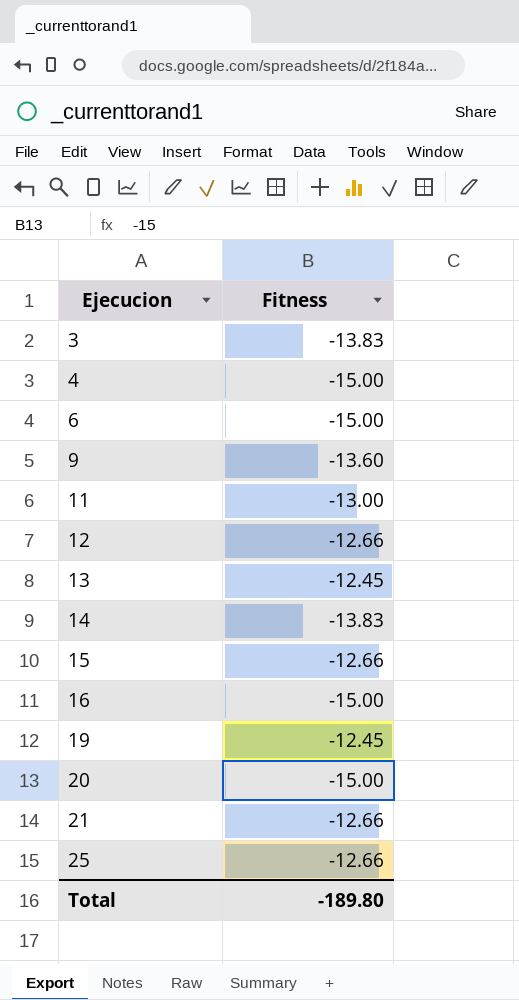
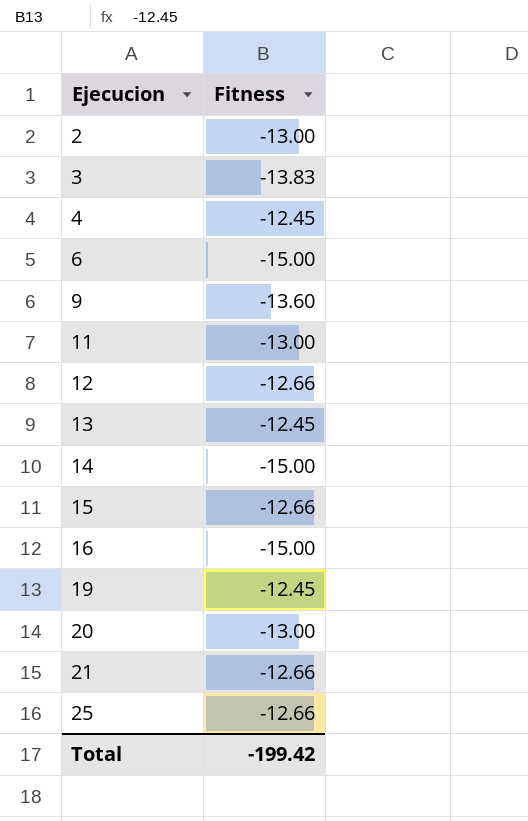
row 2: none -> -13.00
4 | Fitness: -15.00 -> -12.45
14 | Fitness: -13.83 -> -15.00
20 | Fitness: -15.00 -> -13.00
Total | Fitness: -189.80 -> -199.42

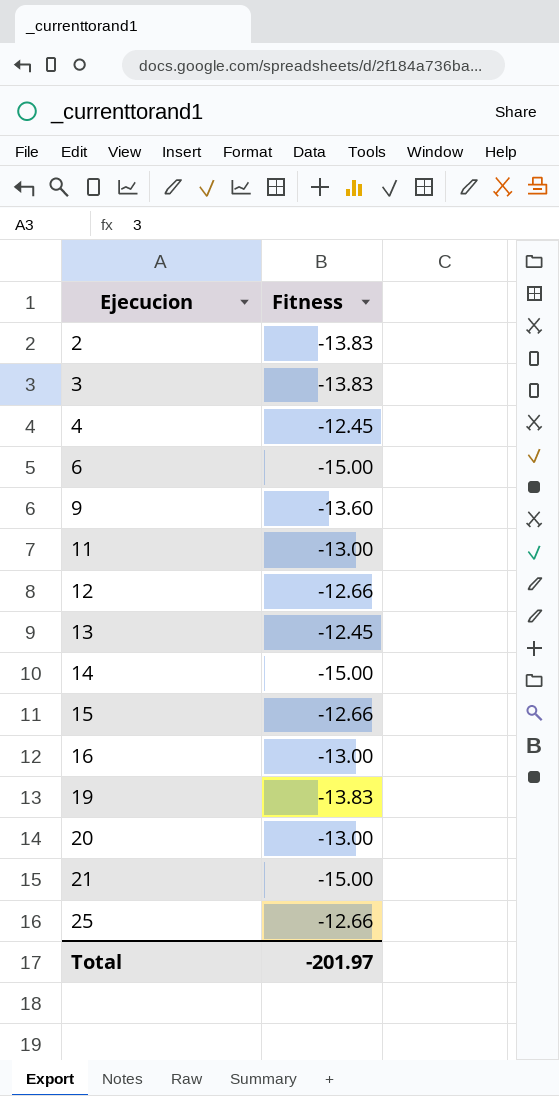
2 | Fitness: -13.00 -> -13.83
16 | Fitness: -15.00 -> -13.00
19 | Fitness: -12.45 -> -13.83
21 | Fitness: -12.66 -> -15.00
Total | Fitness: -199.42 -> -201.97

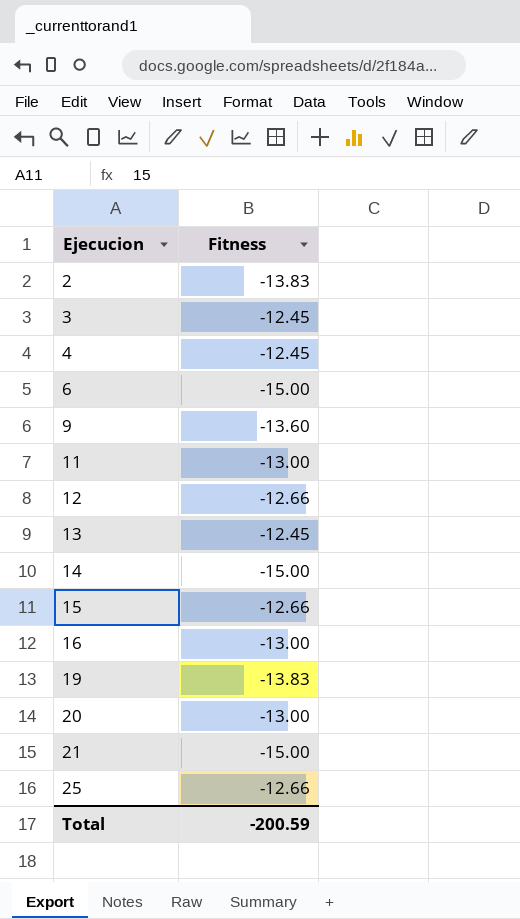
3 | Fitness: -13.83 -> -12.45
Total | Fitness: -201.97 -> -200.59

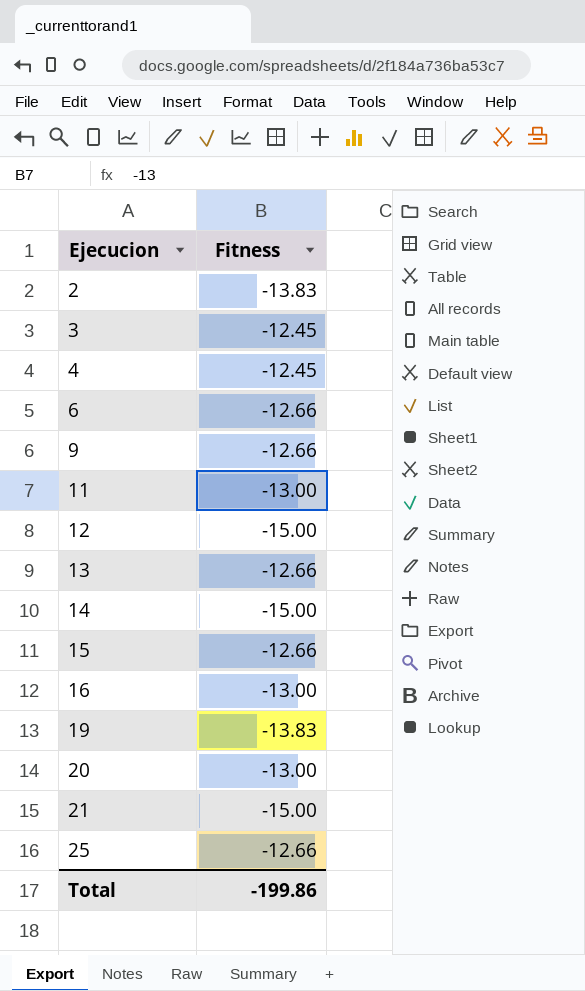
6 | Fitness: -15.00 -> -12.66
9 | Fitness: -13.60 -> -12.66
12 | Fitness: -12.66 -> -15.00
13 | Fitness: -12.45 -> -12.66
Total | Fitness: -200.59 -> -199.86

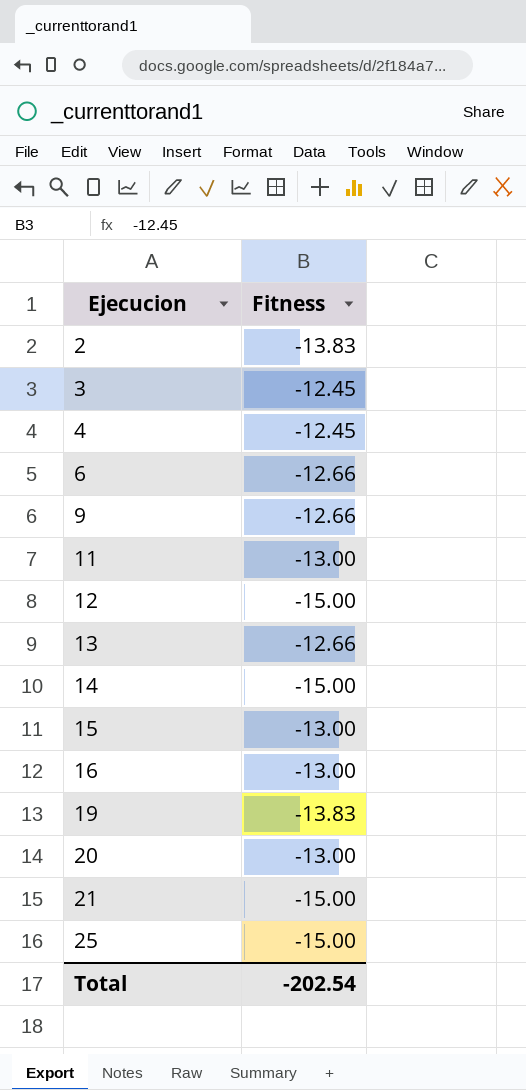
15 | Fitness: -12.66 -> -13.00
25 | Fitness: -12.66 -> -15.00
Total | Fitness: -199.86 -> -202.54

